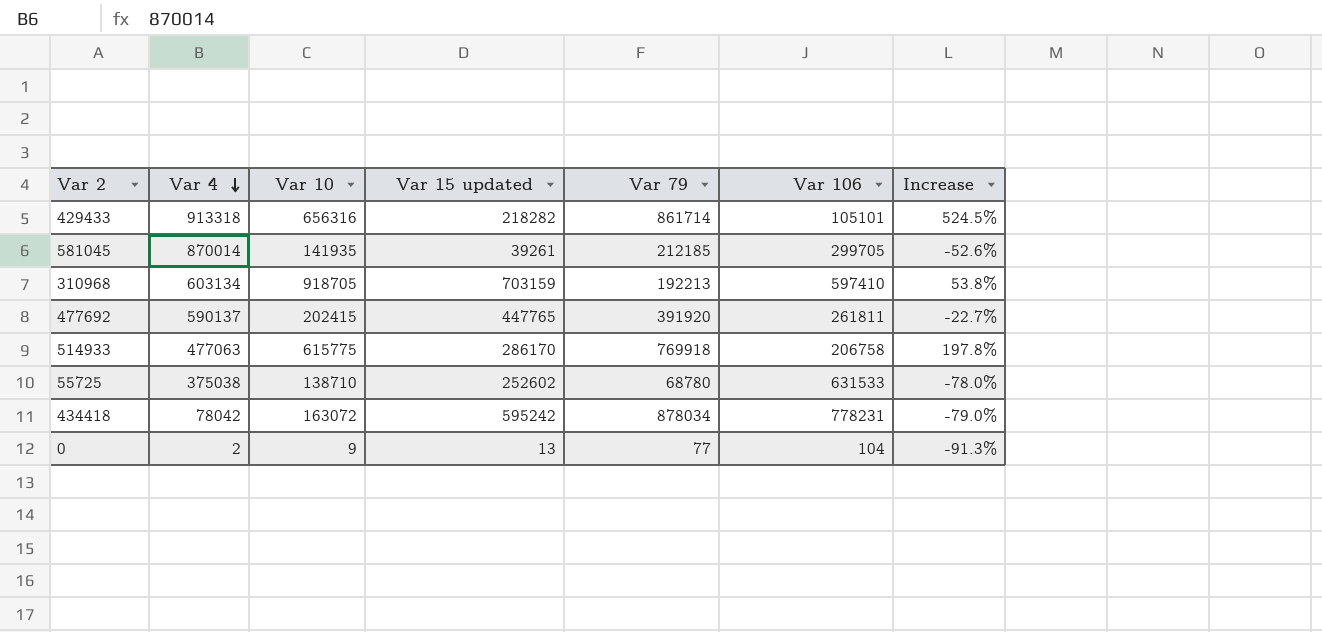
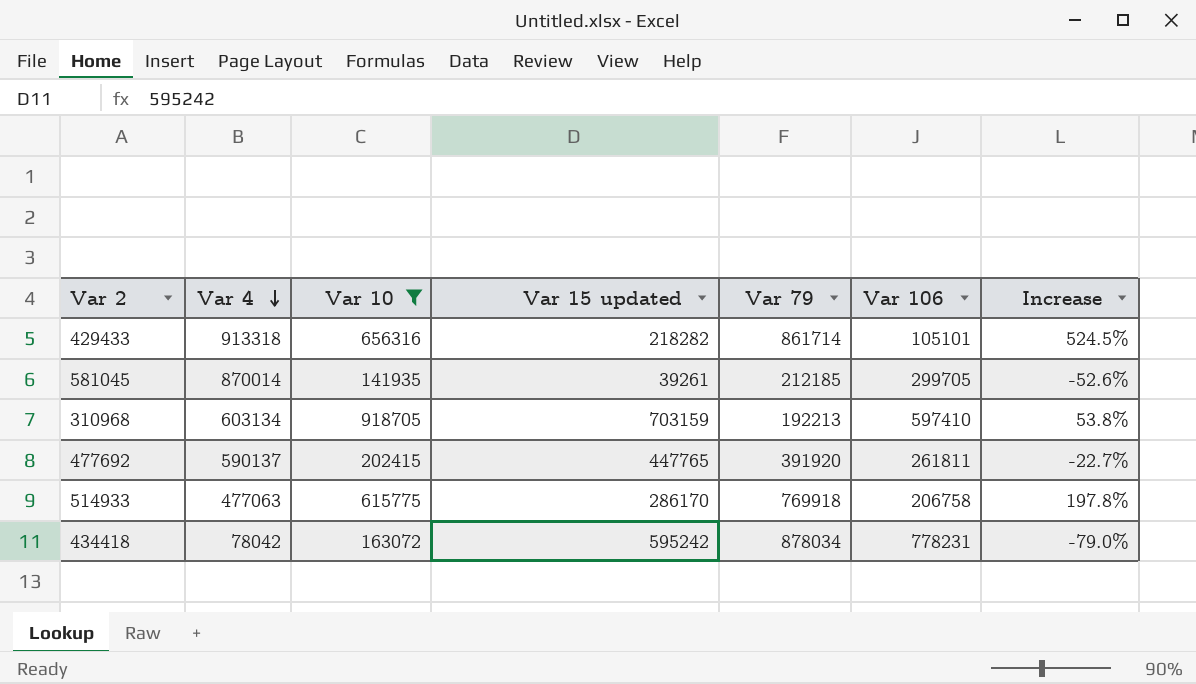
filter: none -> Var 10 >= 141935

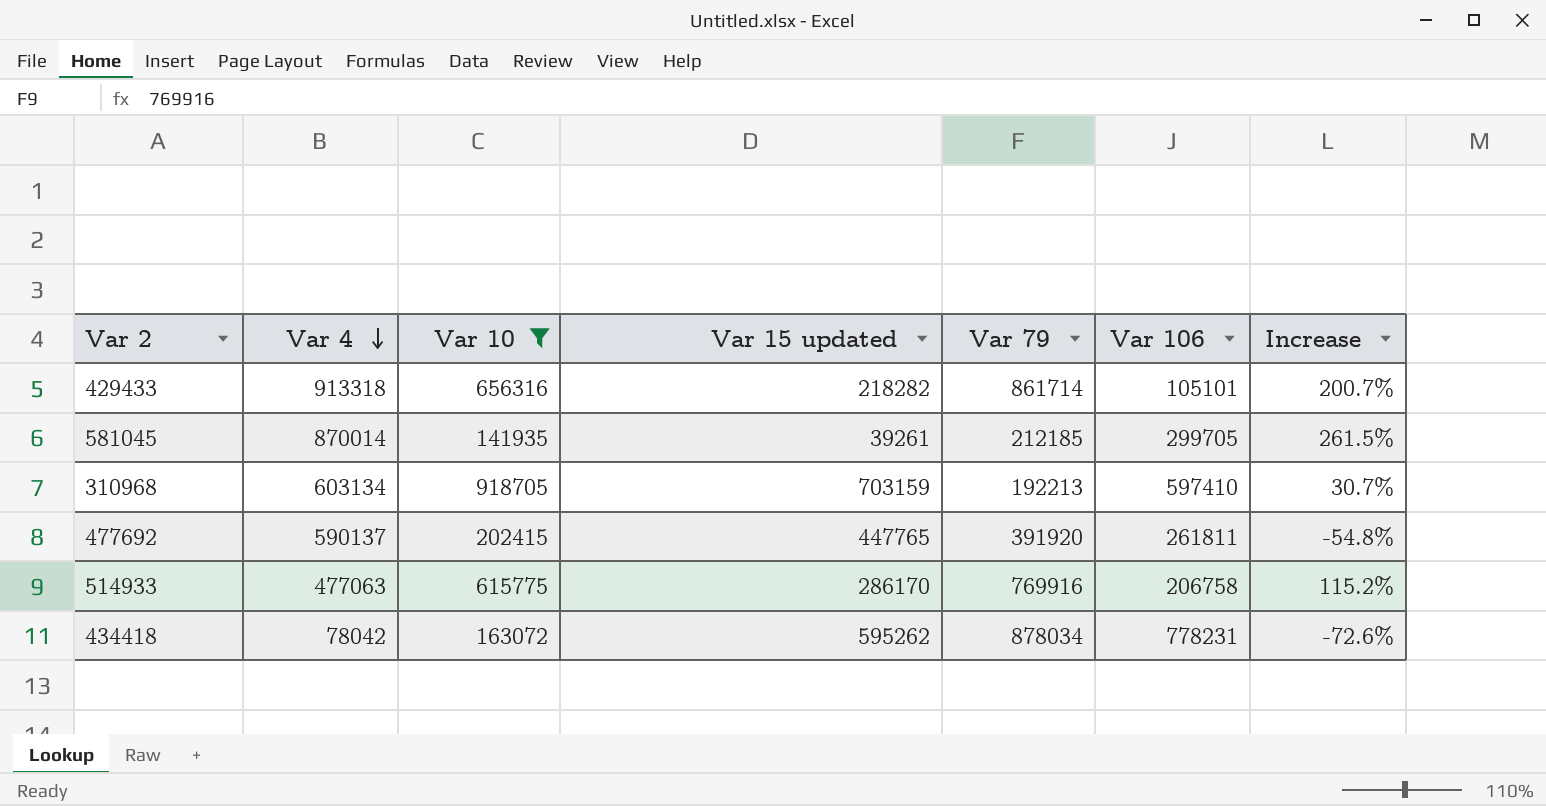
column Increase | formula: ([Var 10] - [Var 106]) / [Var 106] -> ([Var 10] - [Var 15 updated]) / [Var 15 updated]
514933 | Var 79: 769918 -> 769916
434418 | Var 15 updated: 595242 -> 595262

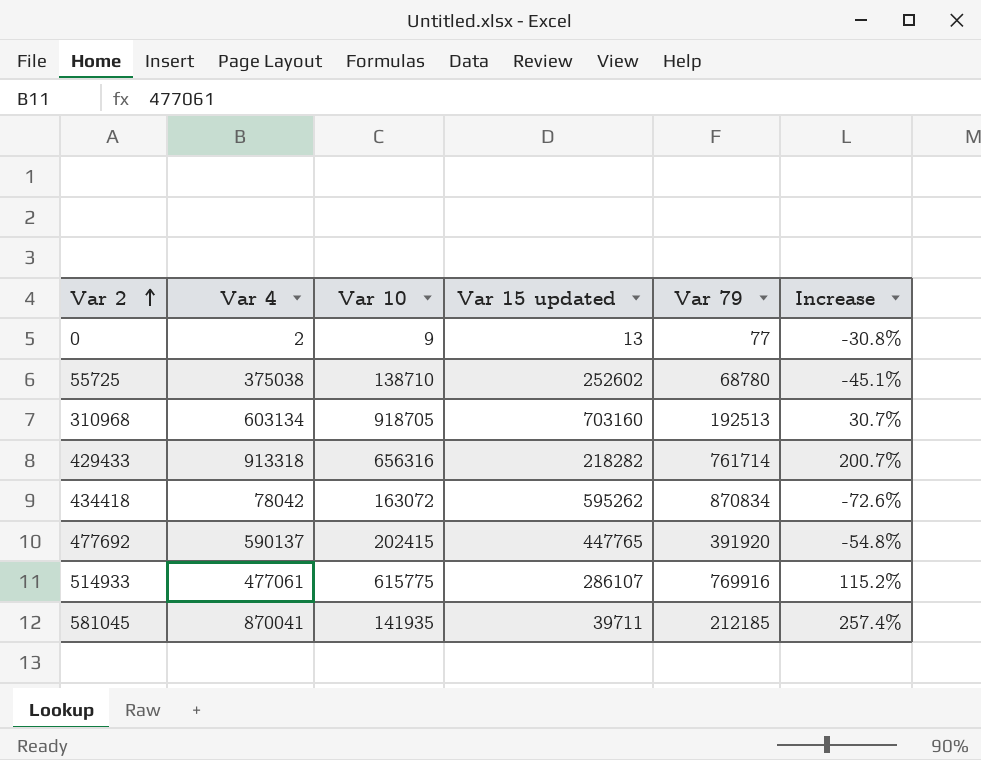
filter: Var 10 >= 141935 -> none
row order: Var 4 descending -> Var 2 ascending
column Var 106 | position: 6 -> none
310968 | Var 15 updated: 703159 -> 703160
310968 | Var 79: 192213 -> 192513
429433 | Var 79: 861714 -> 761714
434418 | Var 79: 878034 -> 870834
514933 | Var 4: 477063 -> 477061
514933 | Var 15 updated: 286170 -> 286107
581045 | Var 4: 870014 -> 870041
581045 | Var 15 updated: 39261 -> 39711
581045 | Increase: 261.5% -> 257.4%

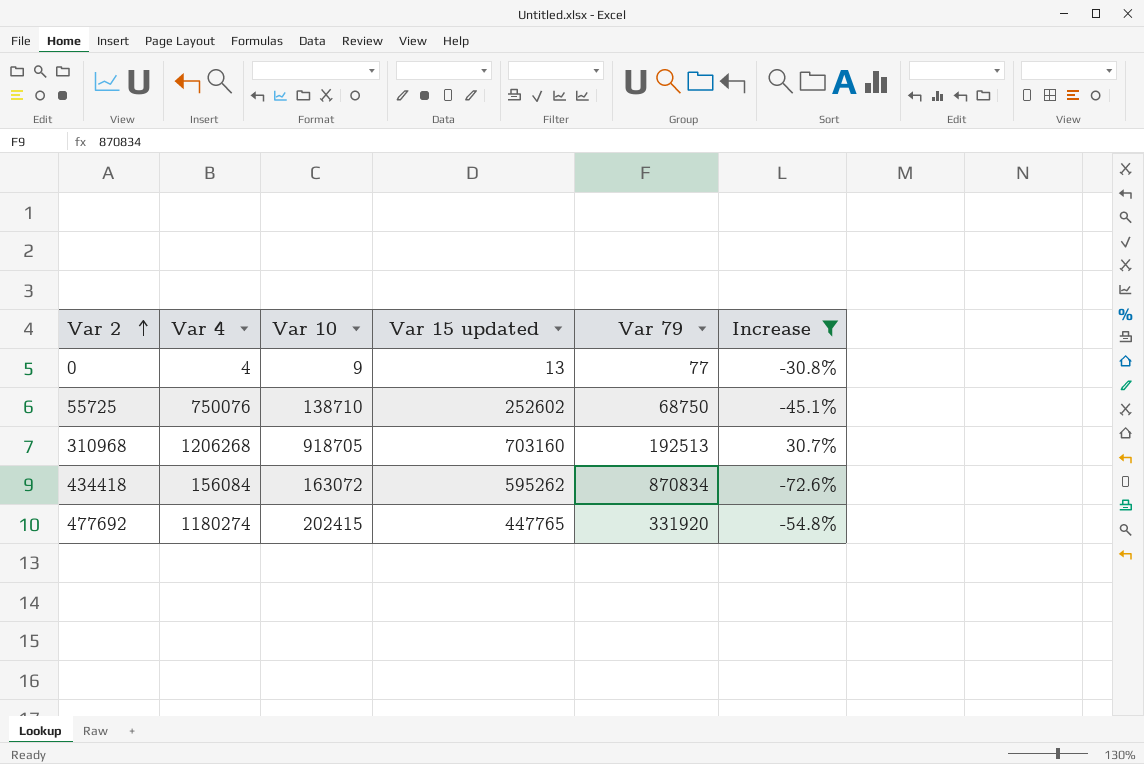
filter: none -> Increase <= 30.7%
0 | Var 4: 2 -> 4
55725 | Var 4: 375038 -> 750076
55725 | Var 79: 68780 -> 68750
310968 | Var 4: 603134 -> 1206268
434418 | Var 4: 78042 -> 156084
477692 | Var 4: 590137 -> 1180274
477692 | Var 79: 391920 -> 331920

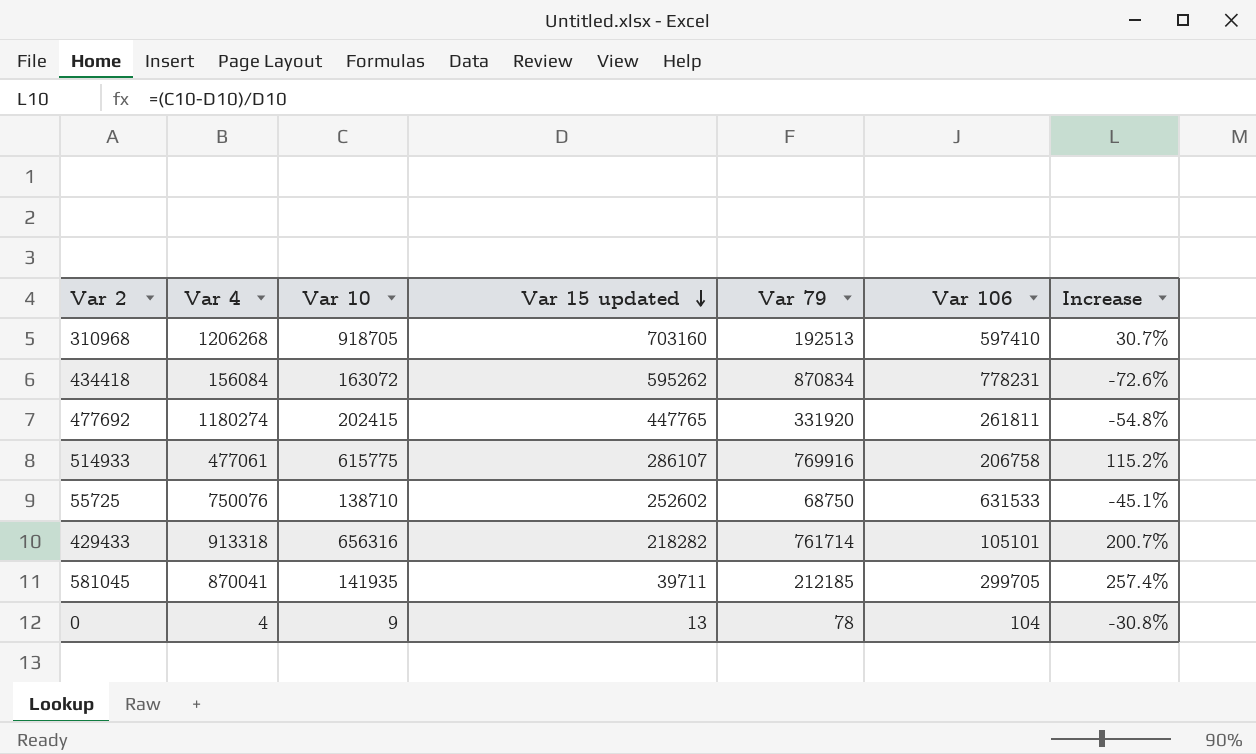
filter: Increase <= 30.7% -> none
row order: Var 2 ascending -> Var 15 updated descending
column Var 106 | position: none -> 6
0 | Var 79: 77 -> 78

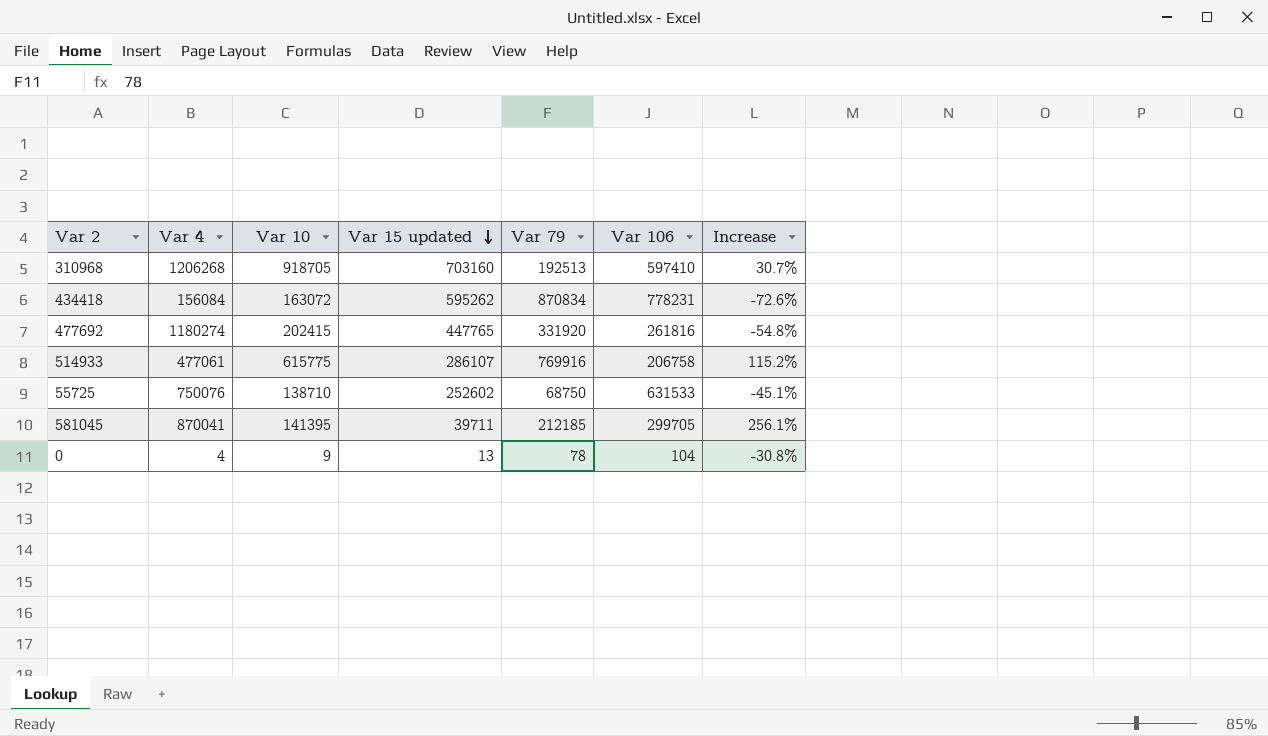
row 429433: 913318 | 656316 | 218282 | 761714 | 105101 | 200.7% -> none
477692 | Var 106: 261811 -> 261816
581045 | Var 10: 141935 -> 141395
581045 | Increase: 257.4% -> 256.1%

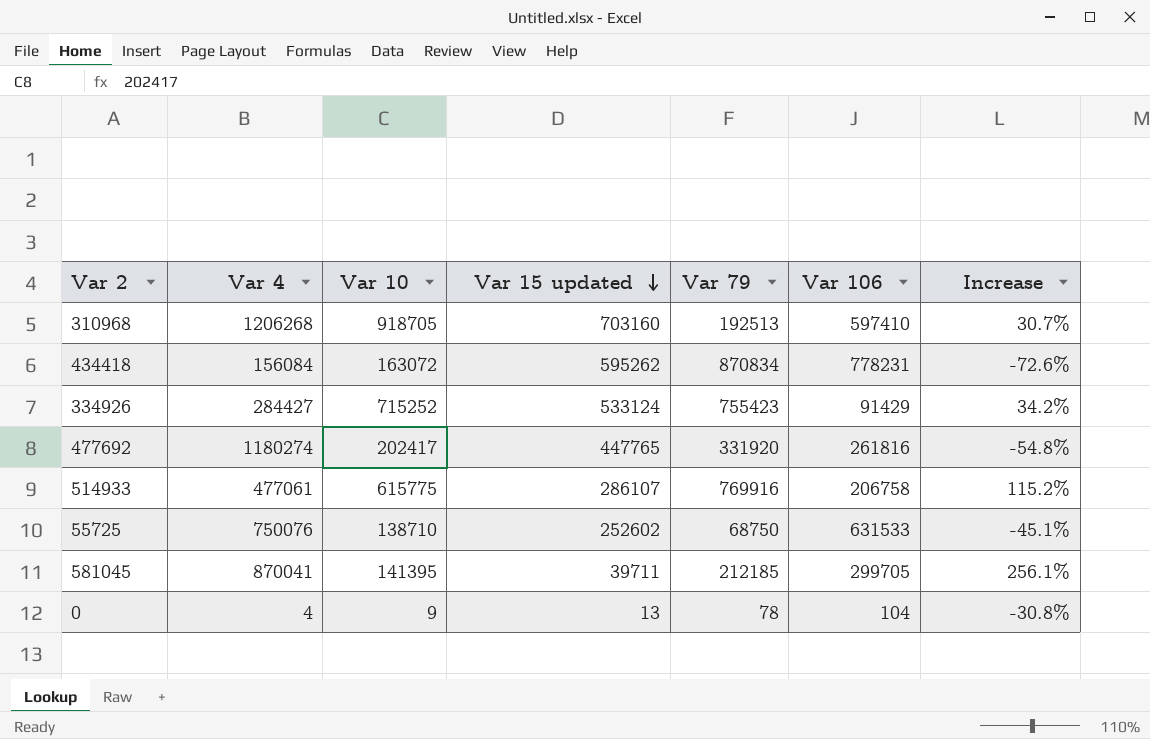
row 334926: none -> 284427 | 715252 | 533124 | 755423 | 91429 | 34.2%
477692 | Var 10: 202415 -> 202417

